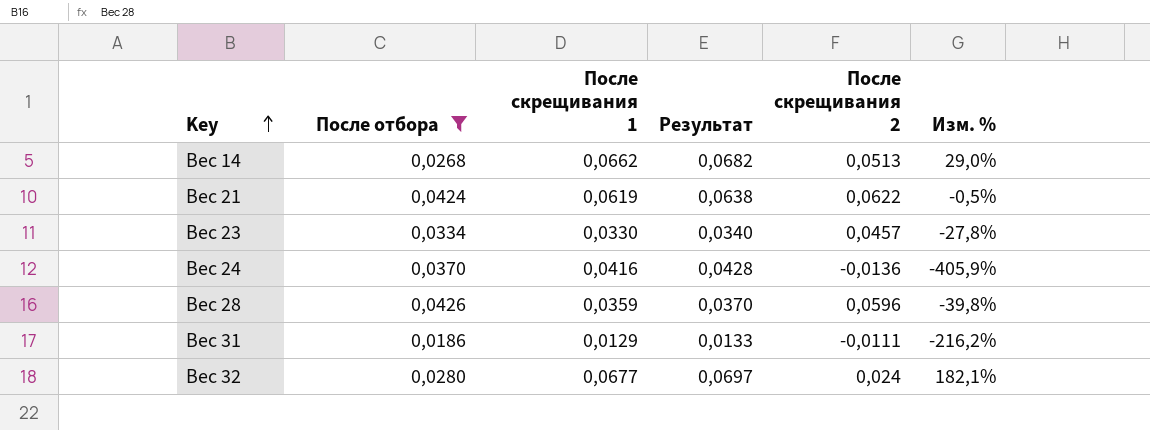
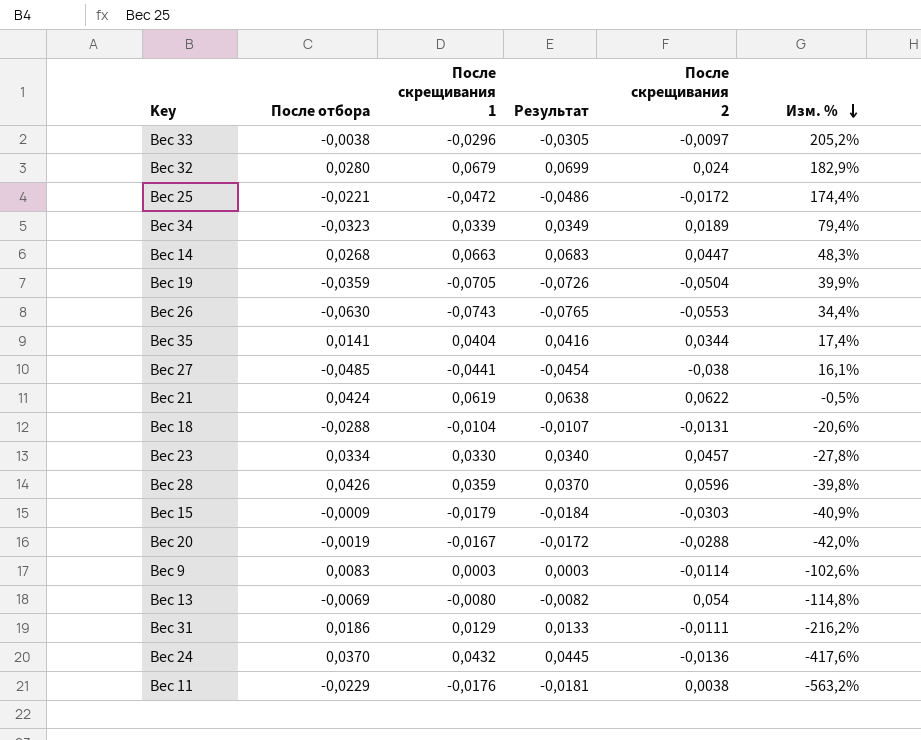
filter: После отбора >= 0,0186 -> none
row order: Key ascending -> Изм. % descending
Вес 32 | После скрещивания 1: 0,0677 -> 0,0679
Вес 32 | Результат: 0,0697 -> 0,0699
Вес 32 | Изм. %: 182,1% -> 182,9%
Вес 14 | После скрещивания 1: 0,0662 -> 0,0663
Вес 14 | Результат: 0,0682 -> 0,0683
Вес 14 | После скрещивания 2: 0,0513 -> 0,0447
Вес 14 | Изм. %: 29,0% -> 48,3%
Вес 24 | После скрещивания 1: 0,0416 -> 0,0432
Вес 24 | Результат: 0,0428 -> 0,0445
Вес 24 | Изм. %: -405,9% -> -417,6%

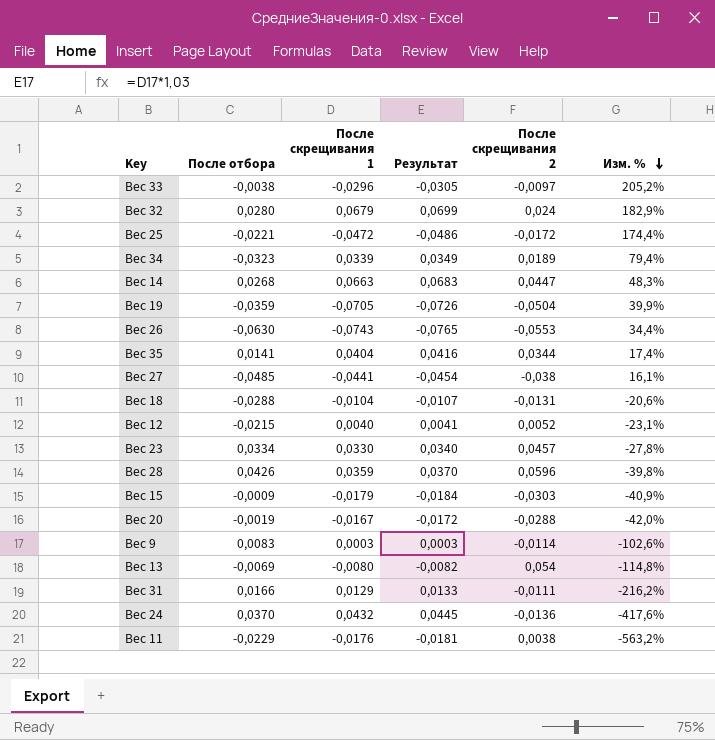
row Вес 21: 0,0424 | 0,0619 | 0,0638 | 0,0622 | -0,5% -> none
row Вес 12: none -> -0,0215 | 0,0040 | 0,0041 | 0,0052 | -23,1%
Вес 31 | После отбора: 0,0186 -> 0,0166

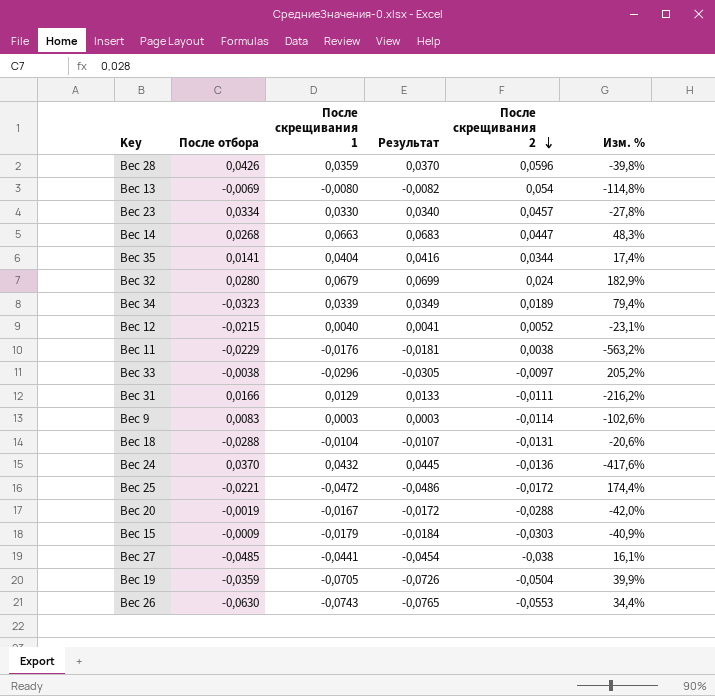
row order: Изм. % descending -> После скрещивания 2 descending

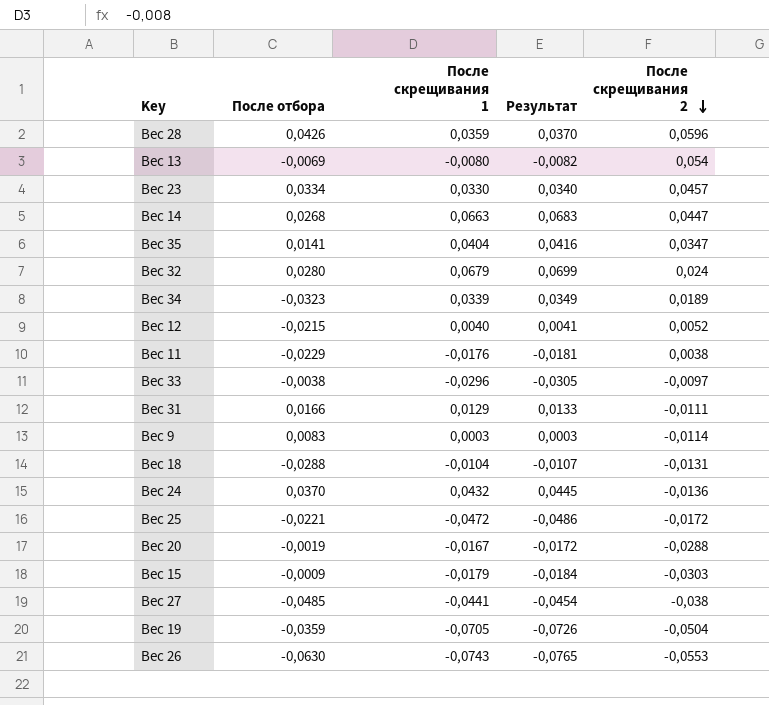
column Изм. % | formula: ([После скрещивания 1] - [После скрещивания 2]) / [После скрещивания 2] -> none
Вес 35 | После скрещивания 2: 0,0344 -> 0,0347

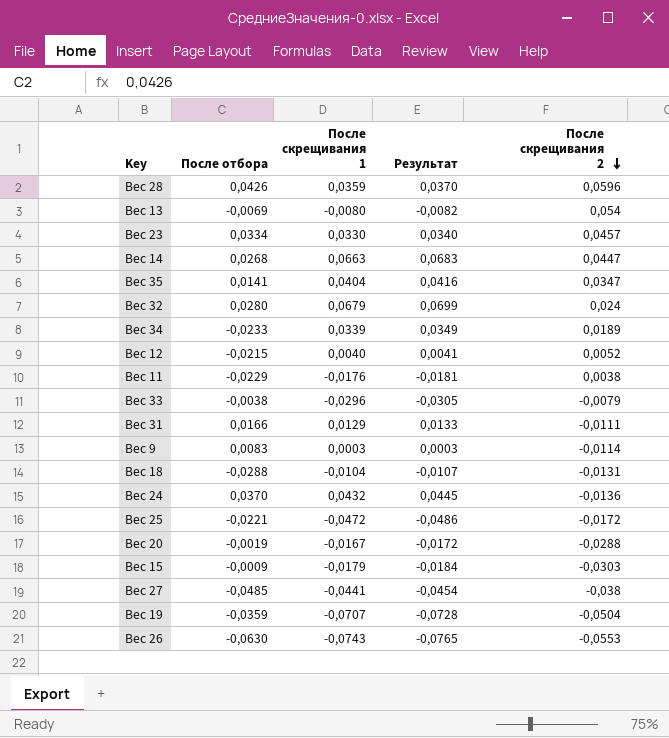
Вес 34 | После отбора: -0,0323 -> -0,0233
Вес 33 | После скрещивания 2: -0,0097 -> -0,0079
Вес 19 | После скрещивания 1: -0,0705 -> -0,0707
Вес 19 | Результат: -0,0726 -> -0,0728

